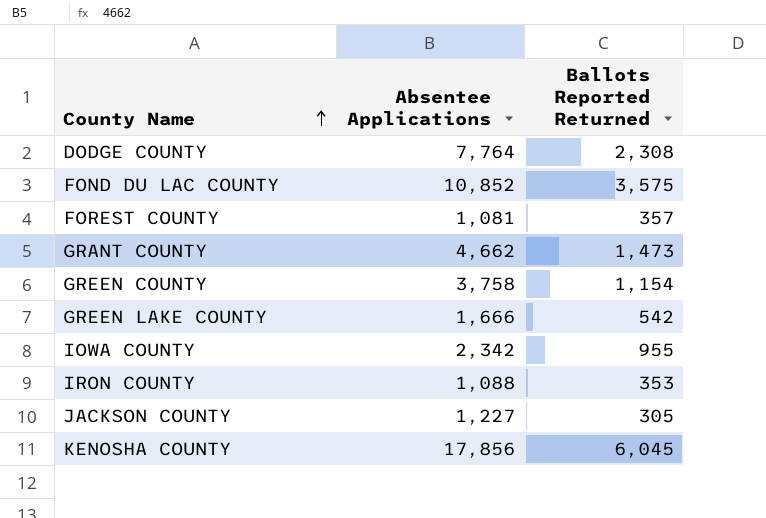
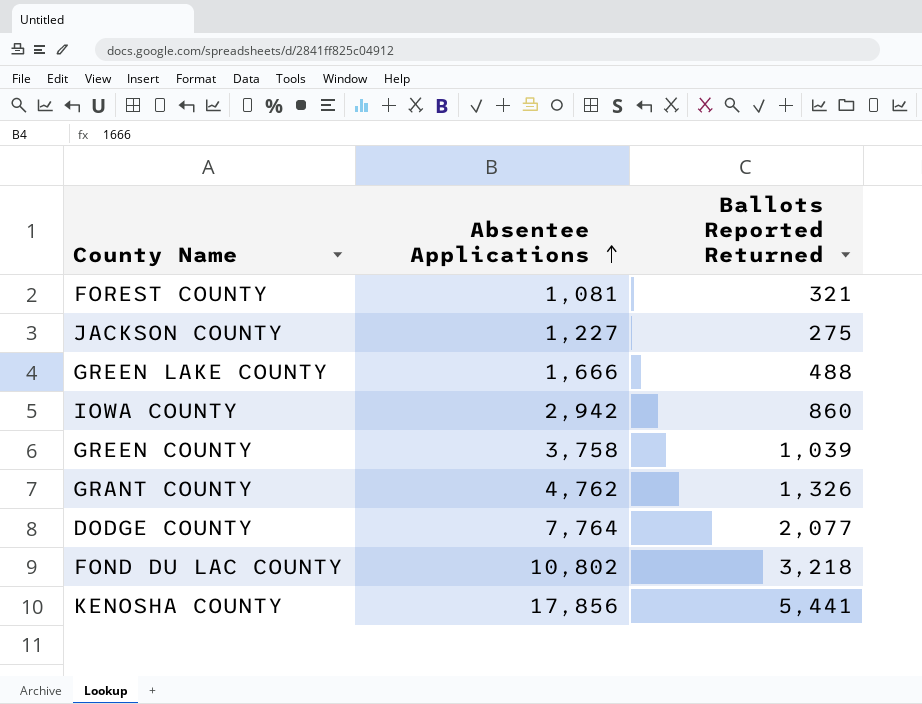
row order: County Name ascending -> Absentee Applications ascending
row IRON COUNTY: 1,088 | 353 -> none
FOREST COUNTY | Ballots Reported Returned: 357 -> 321
JACKSON COUNTY | Ballots Reported Returned: 305 -> 275
GREEN LAKE COUNTY | Ballots Reported Returned: 542 -> 488
IOWA COUNTY | Absentee Applications: 2,342 -> 2,942
IOWA COUNTY | Ballots Reported Returned: 955 -> 860
GREEN COUNTY | Ballots Reported Returned: 1,154 -> 1,039
GRANT COUNTY | Absentee Applications: 4,662 -> 4,762
GRANT COUNTY | Ballots Reported Returned: 1,473 -> 1,326
DODGE COUNTY | Ballots Reported Returned: 2,308 -> 2,077
FOND DU LAC COUNTY | Absentee Applications: 10,852 -> 10,802
FOND DU LAC COUNTY | Ballots Reported Returned: 3,575 -> 3,218
KENOSHA COUNTY | Ballots Reported Returned: 6,045 -> 5,441

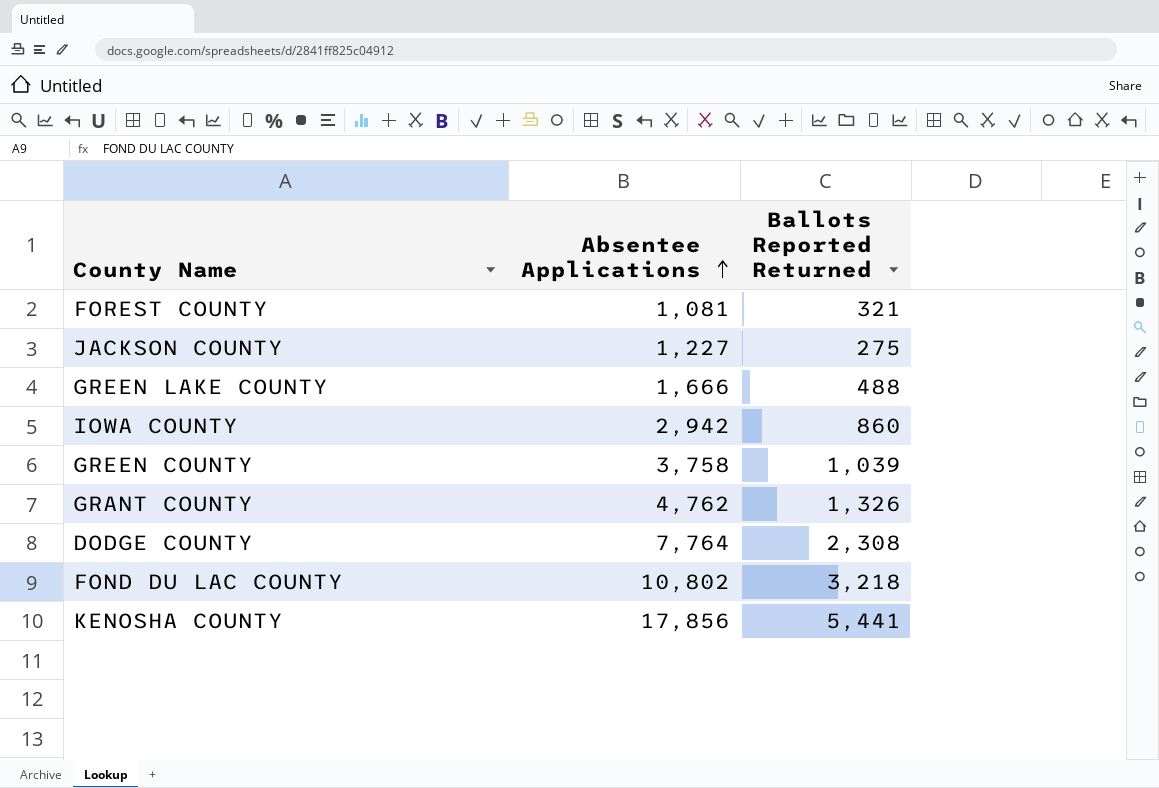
DODGE COUNTY | Ballots Reported Returned: 2,077 -> 2,308

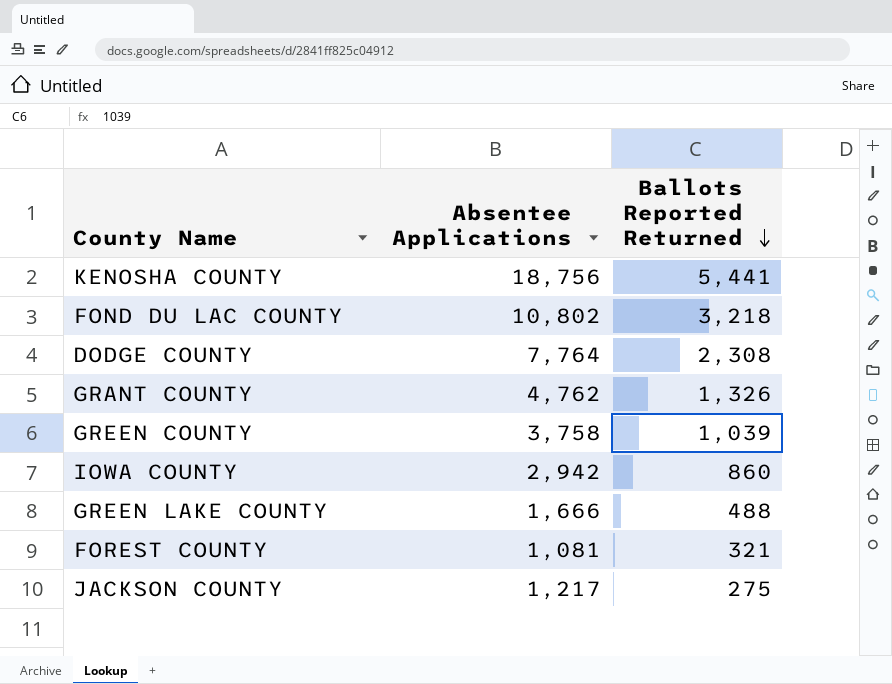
row order: Absentee Applications ascending -> Ballots Reported Returned descending
KENOSHA COUNTY | Absentee Applications: 17,856 -> 18,756
JACKSON COUNTY | Absentee Applications: 1,227 -> 1,217

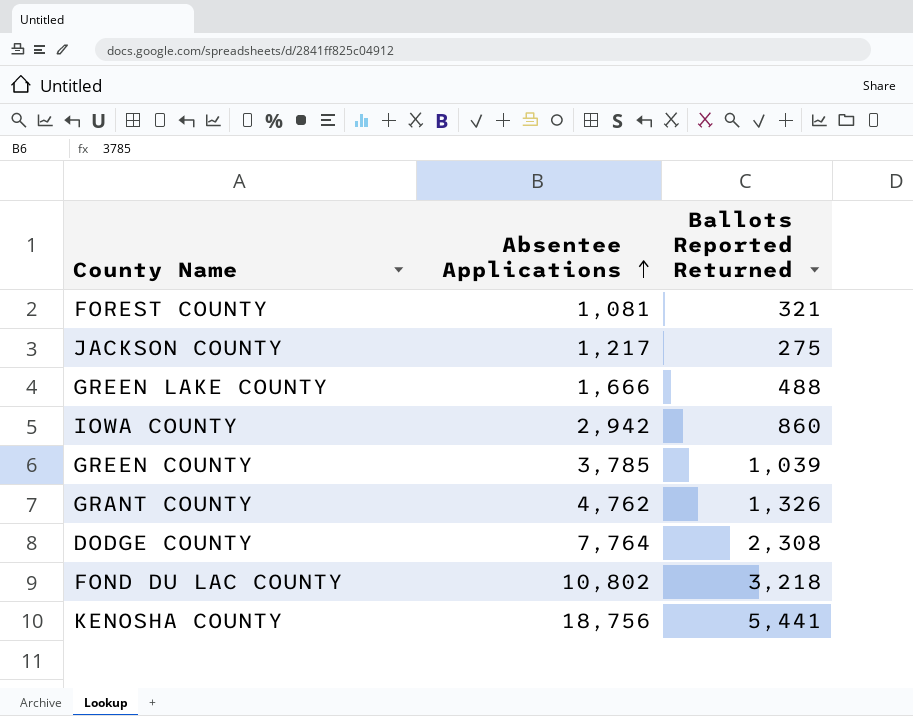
row order: Ballots Reported Returned descending -> Absentee Applications ascending
GREEN COUNTY | Absentee Applications: 3,758 -> 3,785

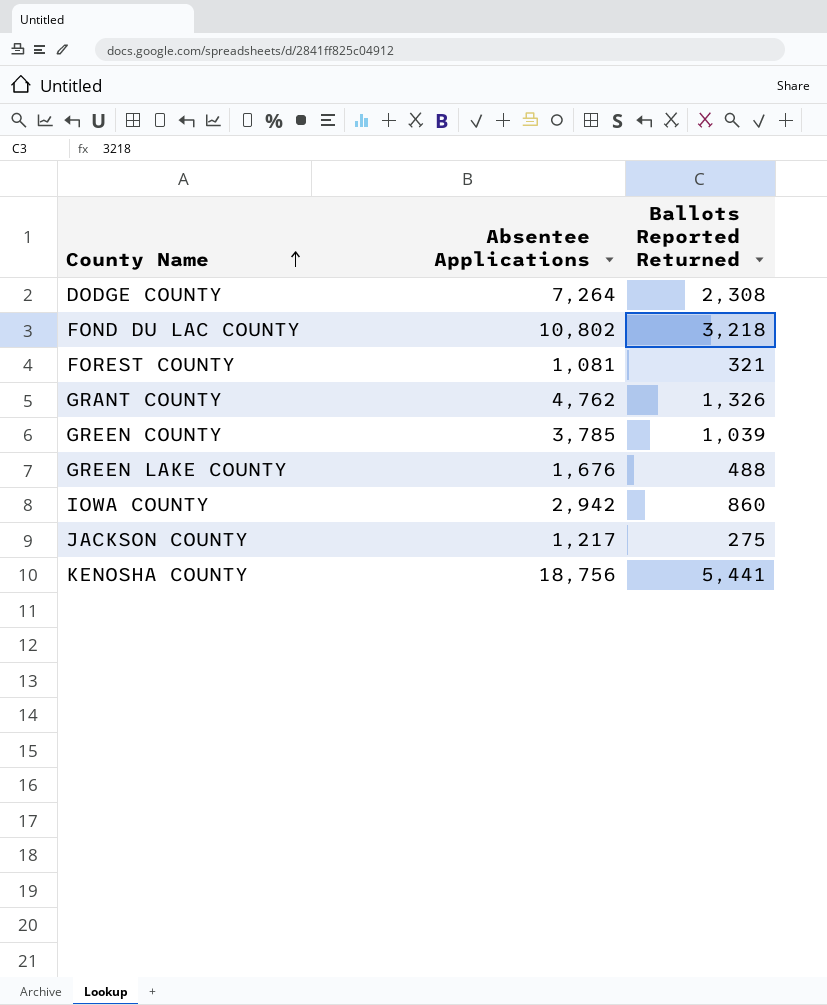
row order: Absentee Applications ascending -> County Name ascending
DODGE COUNTY | Absentee Applications: 7,764 -> 7,264
GREEN LAKE COUNTY | Absentee Applications: 1,666 -> 1,676

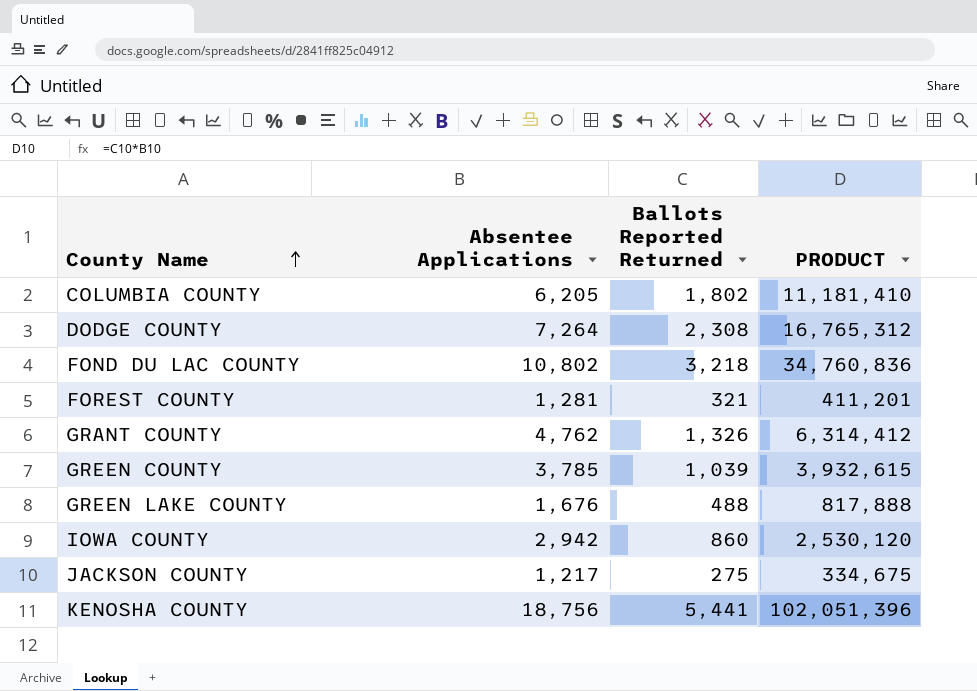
column PRODUCT | formula: none -> [Absentee Applications] * [Ballots Reported Returned]
row COLUMBIA COUNTY: none -> 6,205 | 1,802 | 11,181,410
FOREST COUNTY | Absentee Applications: 1,081 -> 1,281

